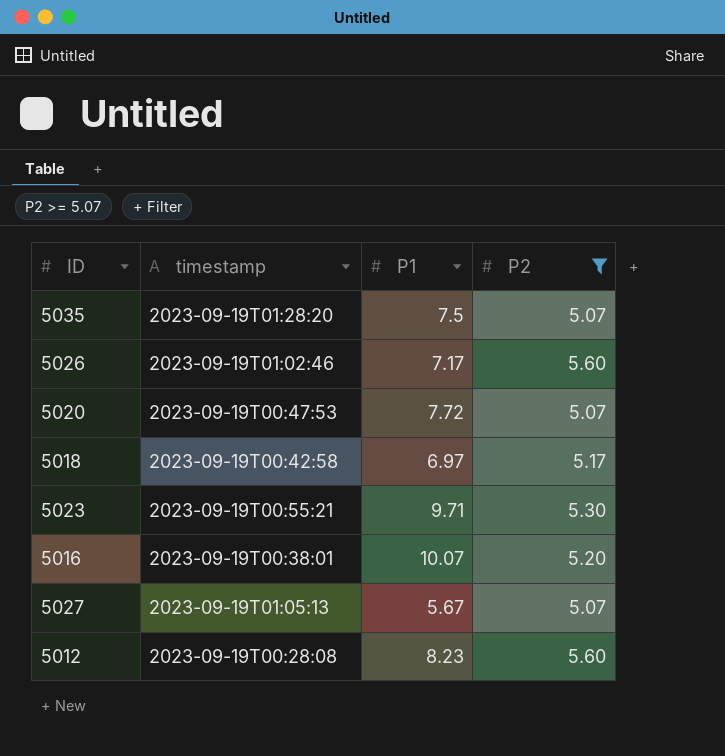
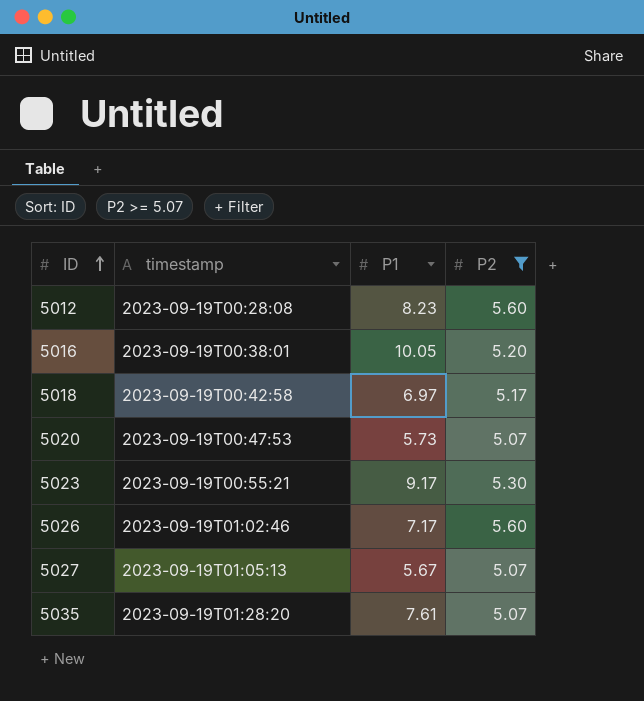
row order: none -> ID ascending
5016 | P1: 10.07 -> 10.05
5020 | P1: 7.72 -> 5.73
5023 | P1: 9.71 -> 9.17
5035 | P1: 7.5 -> 7.61

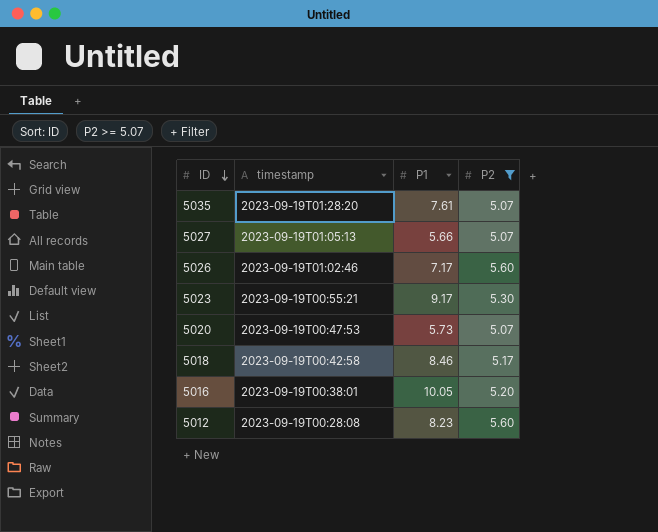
row order: ID ascending -> ID descending
5027 | P1: 5.67 -> 5.66
5018 | P1: 6.97 -> 8.46

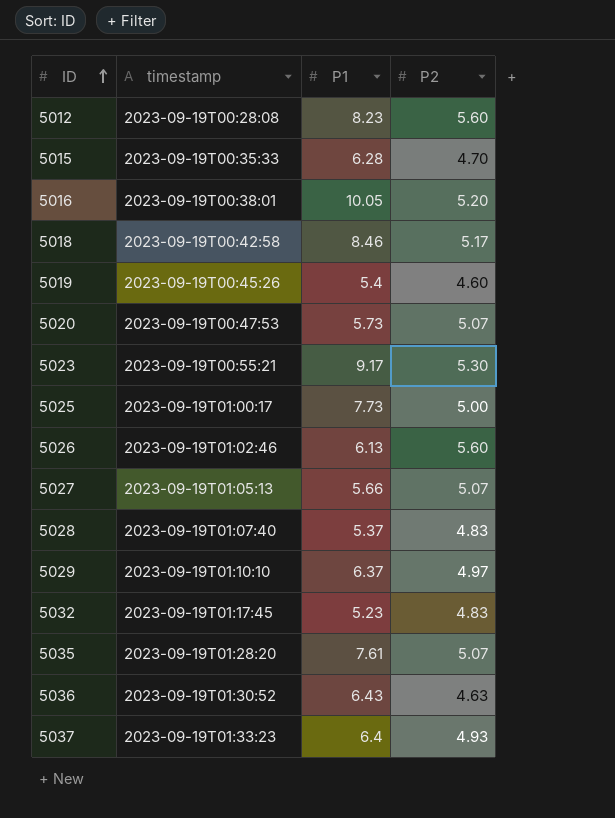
filter: P2 >= 5.07 -> none
row order: ID descending -> ID ascending
5026 | P1: 7.17 -> 6.13

